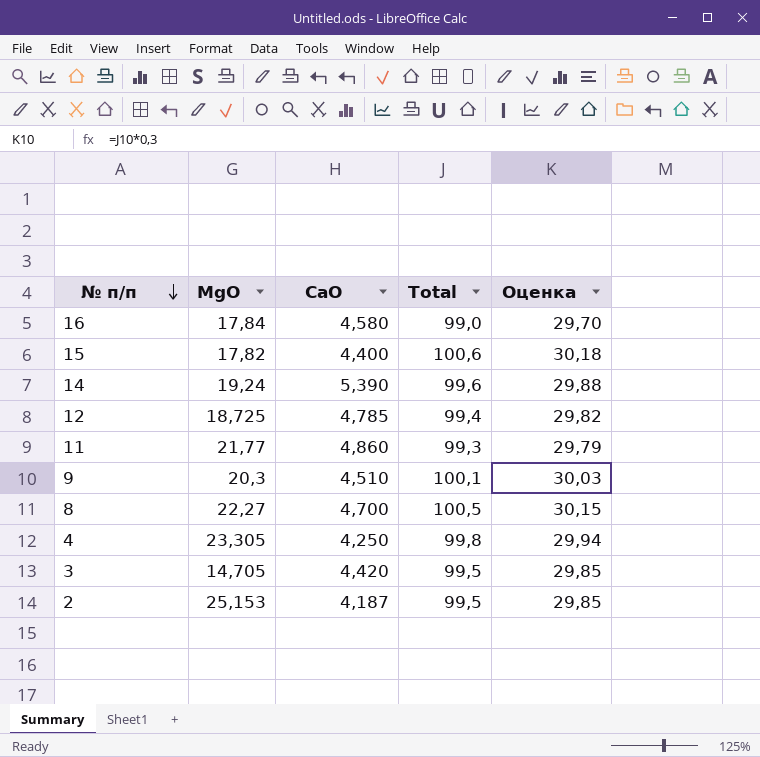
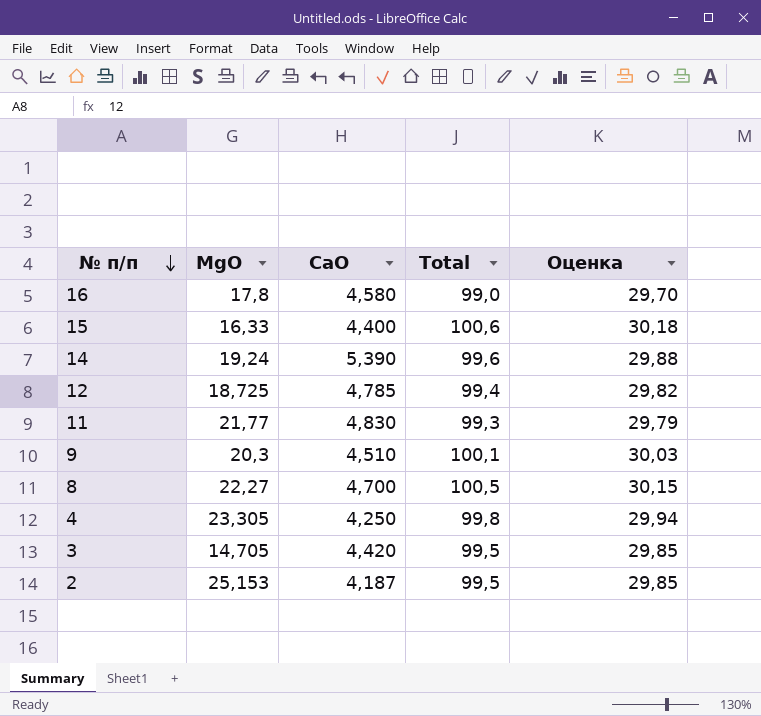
16 | MgO: 17,84 -> 17,8
15 | MgO: 17,82 -> 16,33
11 | CaO: 4,860 -> 4,830

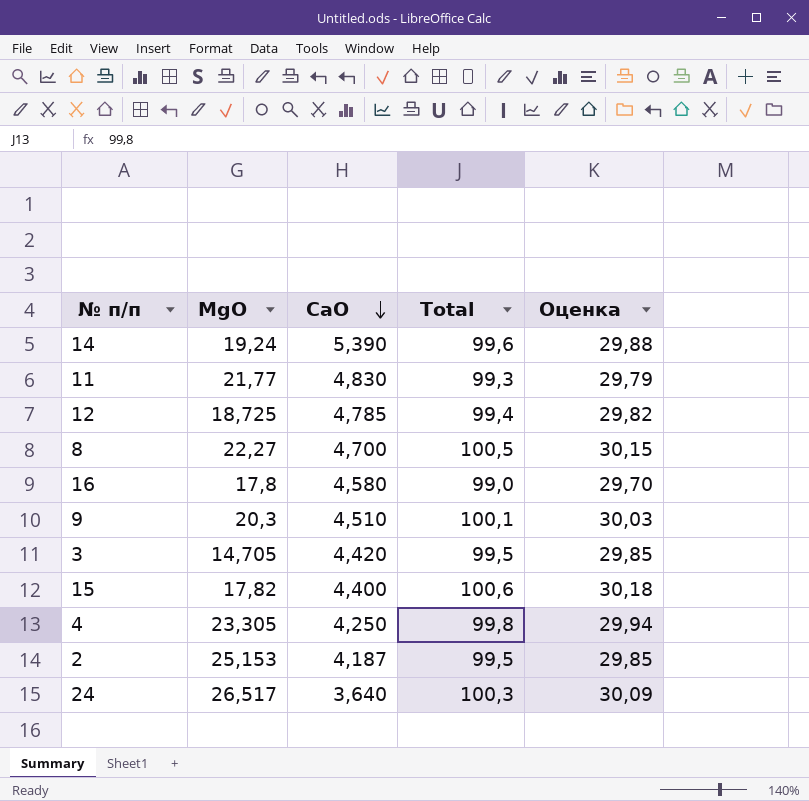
row order: № п/п descending -> CaO descending
15 | MgO: 16,33 -> 17,82
row 24: none -> 26,517 | 3,640 | 100,3 | 30,09

